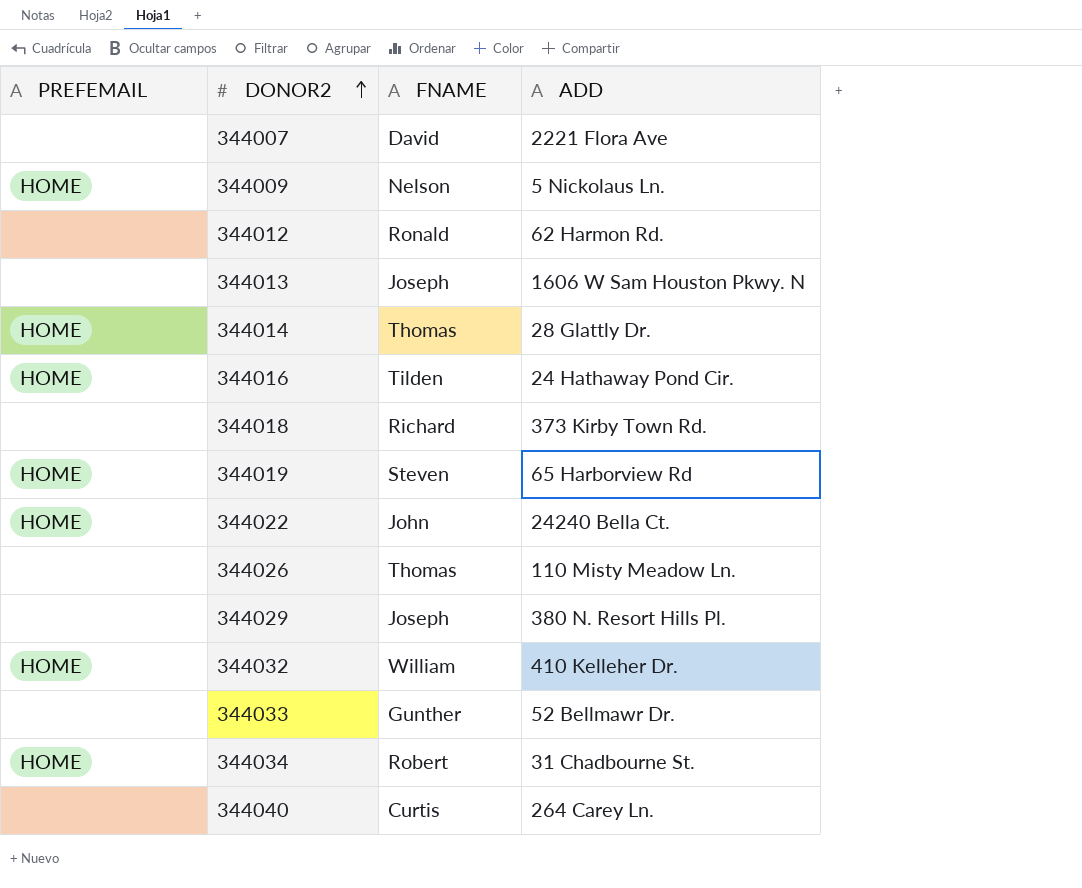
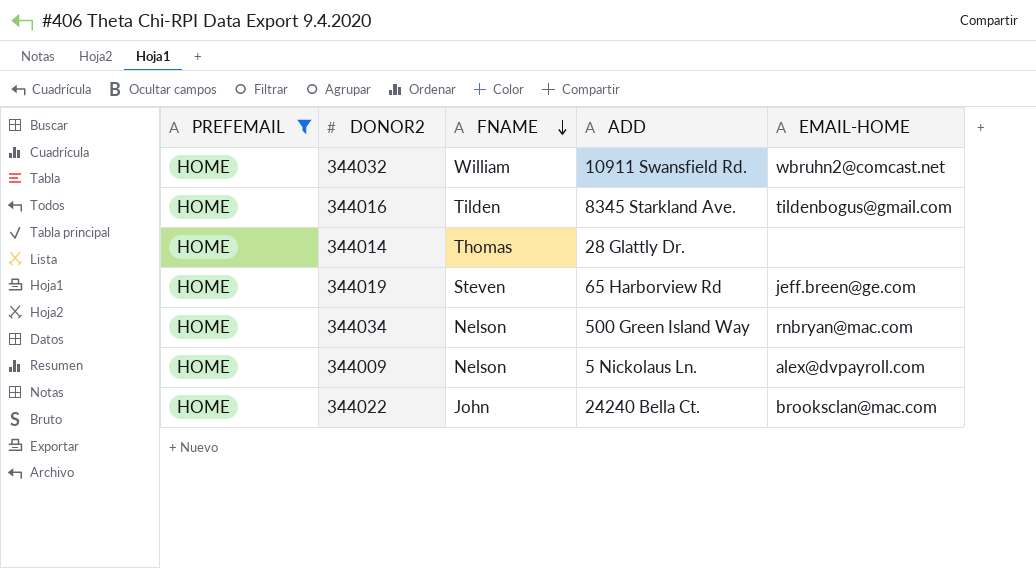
filter: none -> PREFEMAIL = HOME
row order: DONOR2 ascending -> FNAME descending
column EMAIL-HOME | position: none -> 5
344032 | ADD: 410 Kelleher Dr. -> 10911 Swansfield Rd.
344016 | ADD: 24 Hathaway Pond Cir. -> 8345 Starkland Ave.
344034 | FNAME: Robert -> Nelson
344034 | ADD: 31 Chadbourne St. -> 500 Green Island Way

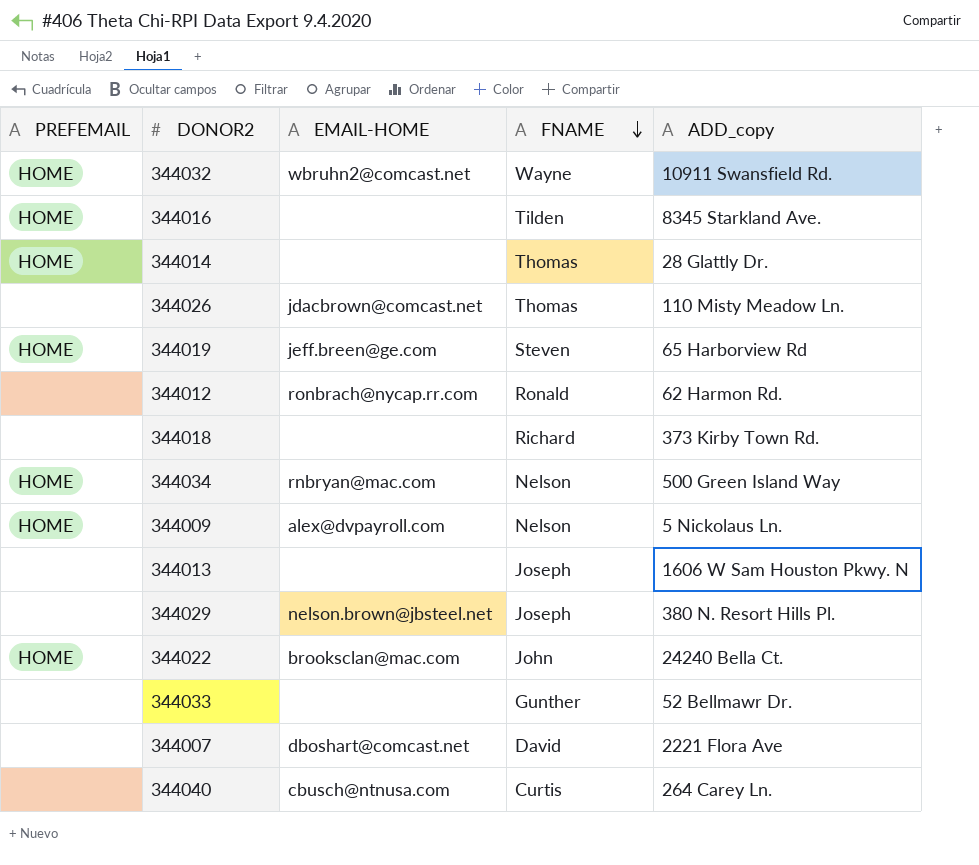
filter: PREFEMAIL = HOME -> none
column EMAIL-HOME | position: 5 -> 3
column name: ADD -> ADD_copy
344032 | FNAME: William -> Wayne
344016 | EMAIL-HOME: tildenbogus@gmail.com -> none

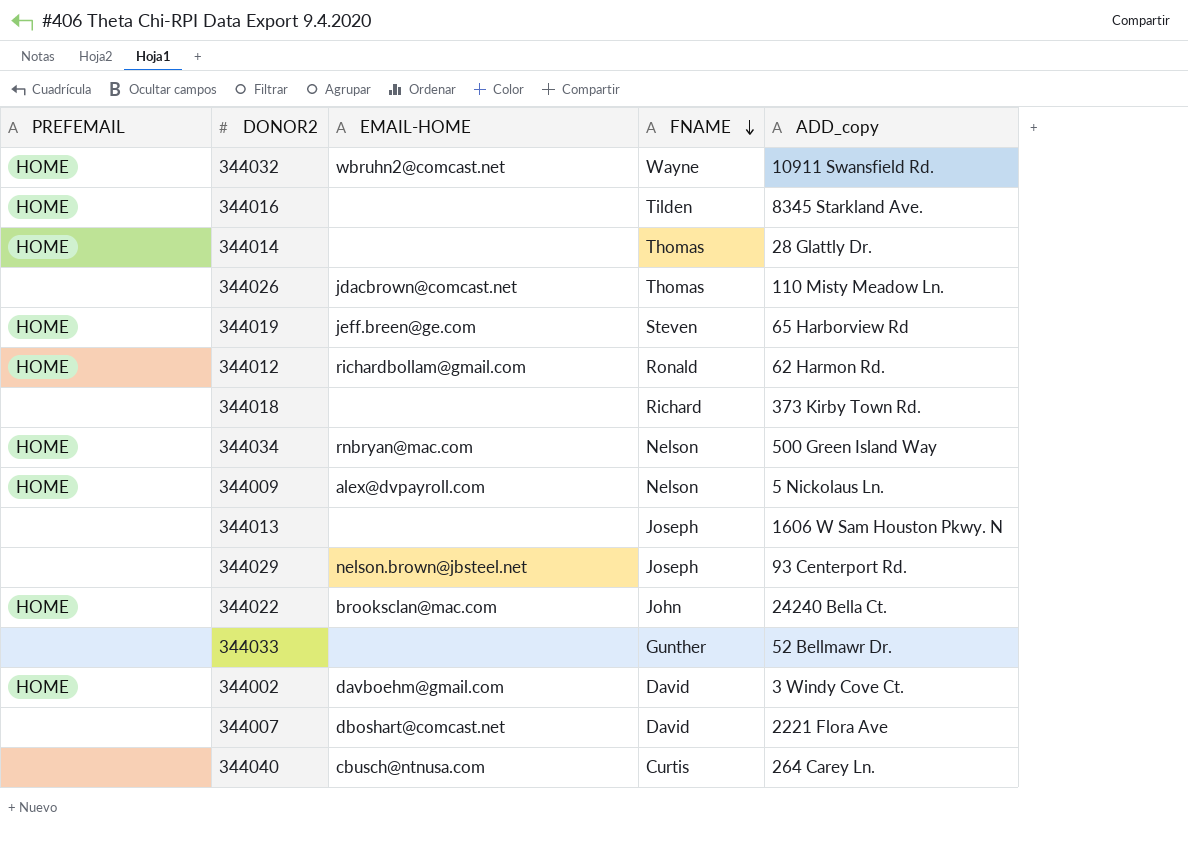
344012 | PREFEMAIL: none -> HOME
344012 | EMAIL-HOME: ronbrach@nycap.rr.com -> richardbollam@gmail.com
344029 | ADD_copy: 380 N. Resort Hills Pl. -> 93 Centerport Rd.
row 344002: none -> HOME | davboehm@gmail.com | David | 3 Windy Cove Ct.

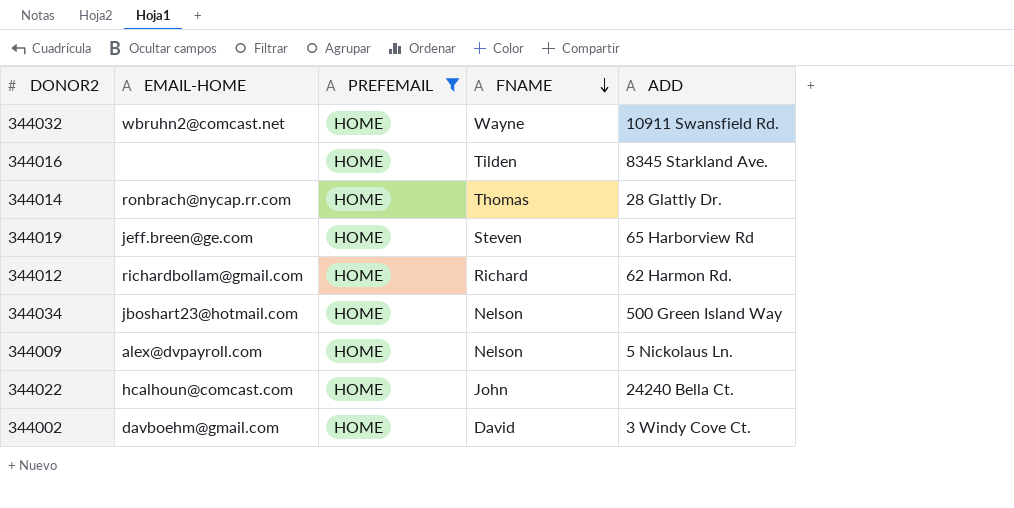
filter: none -> PREFEMAIL = HOME
column PREFEMAIL | position: 1 -> 3
column name: ADD_copy -> ADD
344014 | EMAIL-HOME: none -> ronbrach@nycap.rr.com
344012 | FNAME: Ronald -> Richard
344034 | EMAIL-HOME: rnbryan@mac.com -> jboshart23@hotmail.com
344022 | EMAIL-HOME: brooksclan@mac.com -> hcalhoun@comcast.com

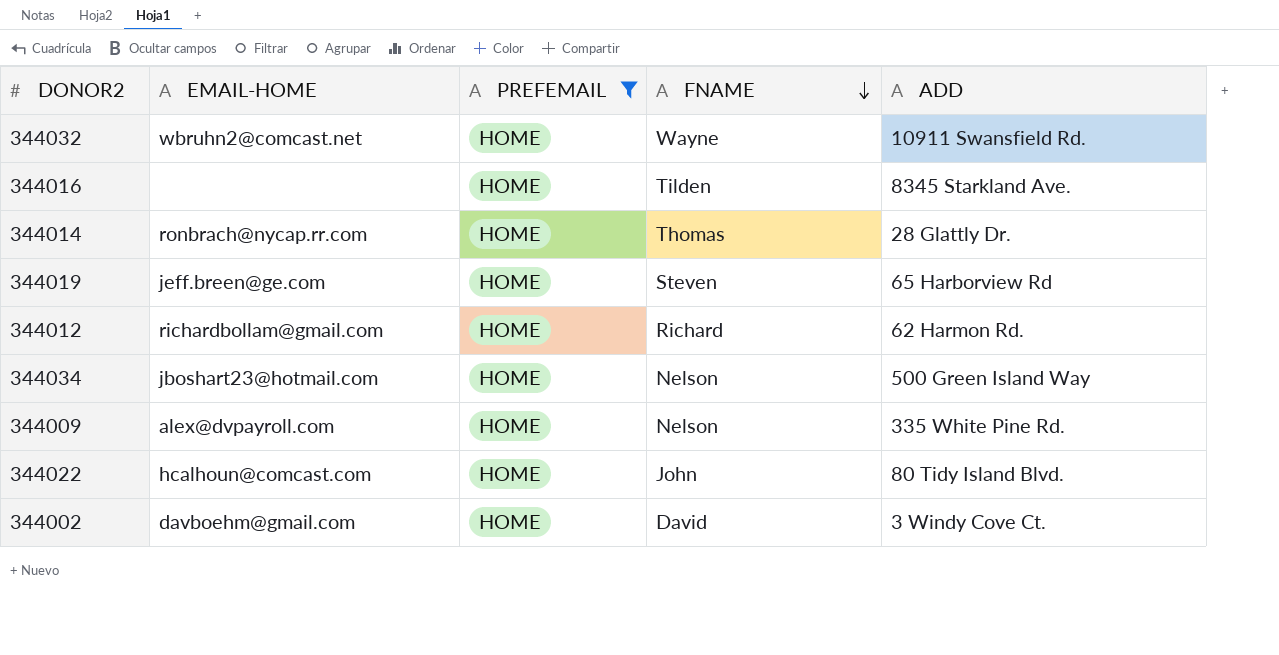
344009 | ADD: 5 Nickolaus Ln. -> 335 White Pine Rd.
344022 | ADD: 24240 Bella Ct. -> 80 Tidy Island Blvd.

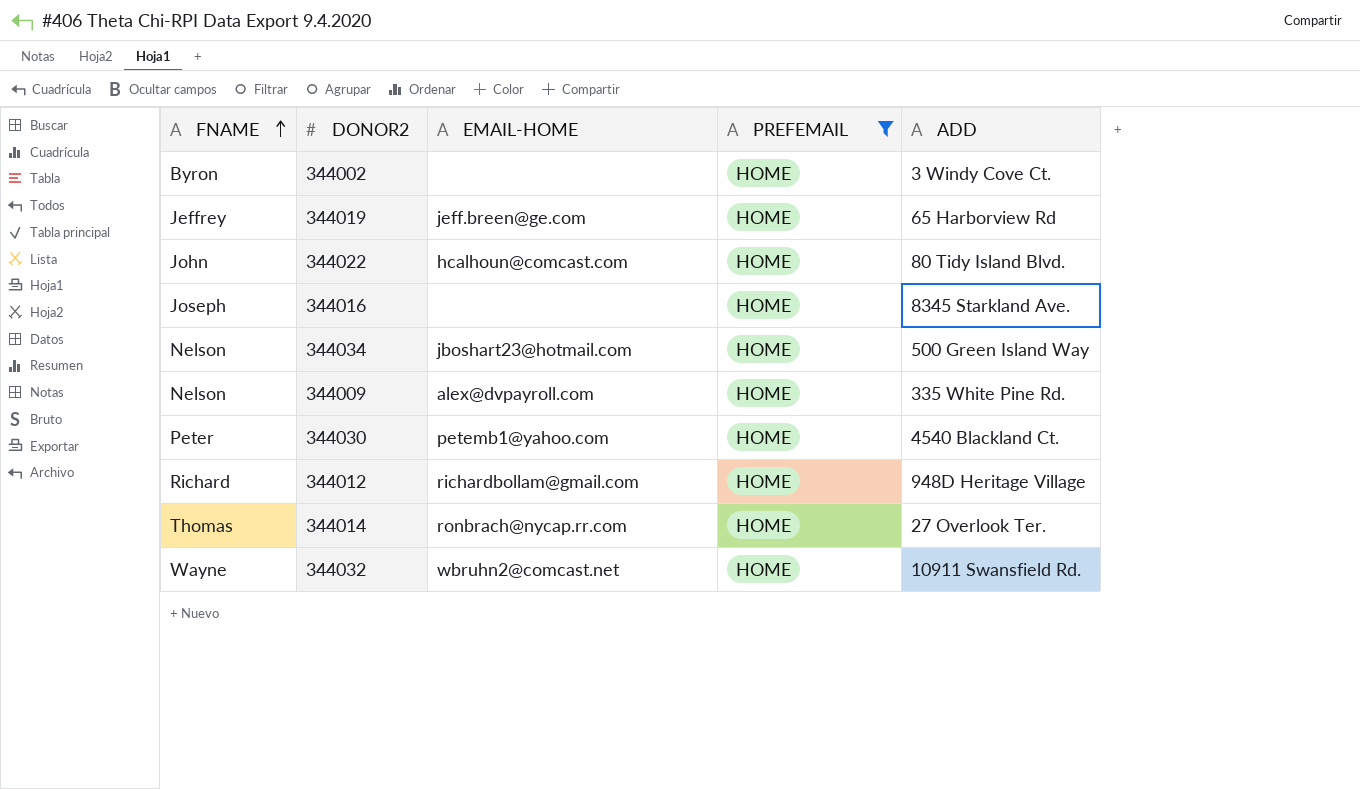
row order: FNAME descending -> FNAME ascending
column FNAME | position: 4 -> 1
344002 | FNAME: David -> Byron
344002 | EMAIL-HOME: davboehm@gmail.com -> none
344019 | FNAME: Steven -> Jeffrey
344016 | FNAME: Tilden -> Joseph
row 344030: none -> Peter | petemb1@yahoo.com | HOME | 4540 Blackland Ct.
344012 | ADD: 62 Harmon Rd. -> 948D Heritage Village
344014 | ADD: 28 Glattly Dr. -> 27 Overlook Ter.

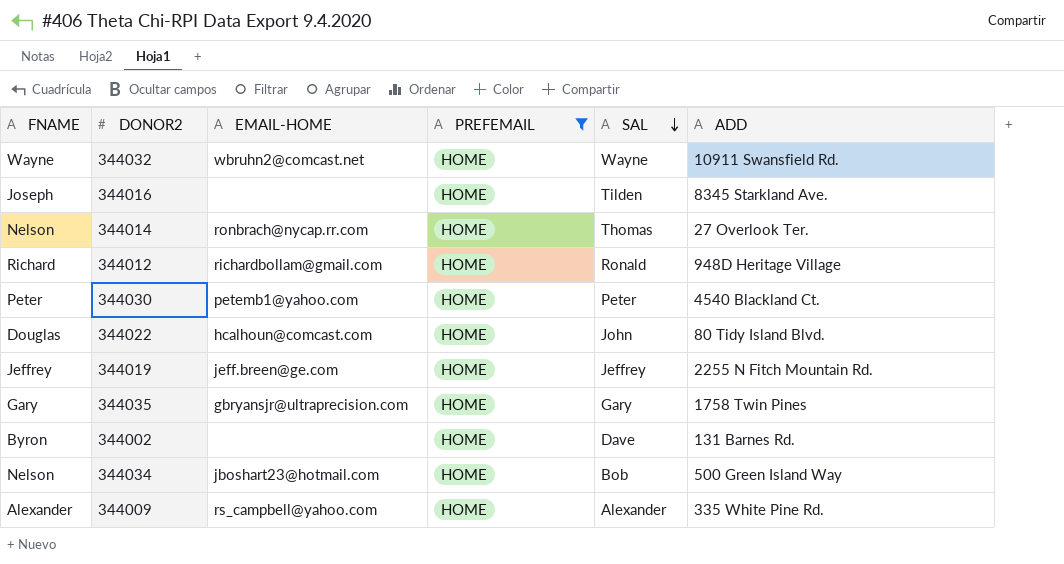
row order: FNAME ascending -> SAL descending
column SAL | position: none -> 5
344014 | FNAME: Thomas -> Nelson
344022 | FNAME: John -> Douglas
344019 | ADD: 65 Harborview Rd -> 2255 N Fitch Mountain Rd.
row 344035: none -> Gary | gbryansjr@ultraprecision.com | HOME | Gary | 1758 Twin Pines
344002 | ADD: 3 Windy Cove Ct. -> 131 Barnes Rd.
344009 | FNAME: Nelson -> Alexander
344009 | EMAIL-HOME: alex@dvpayroll.com -> rs_campbell@yahoo.com

